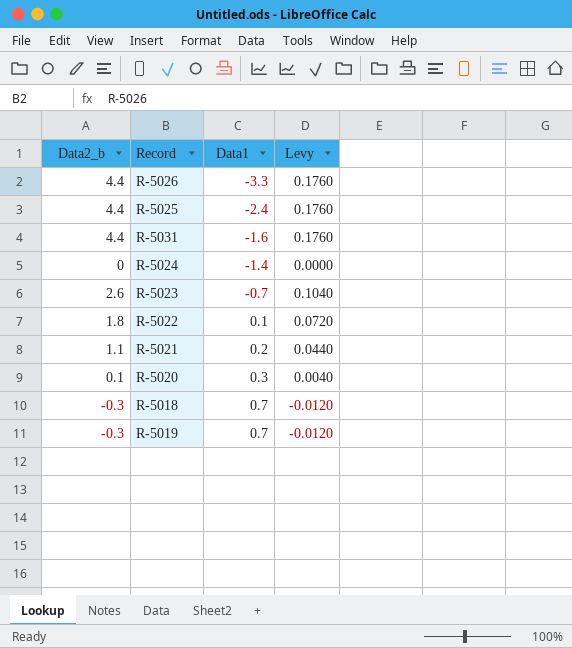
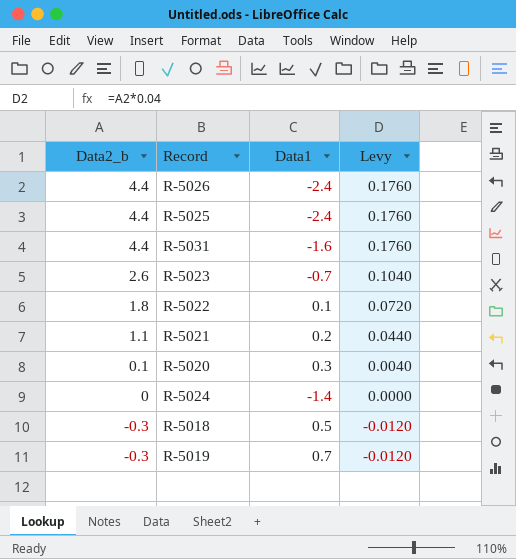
row order: Data1 ascending -> Data2_b descending
R-5026 | Data1: -3.3 -> -2.4
R-5018 | Data1: 0.7 -> 0.5

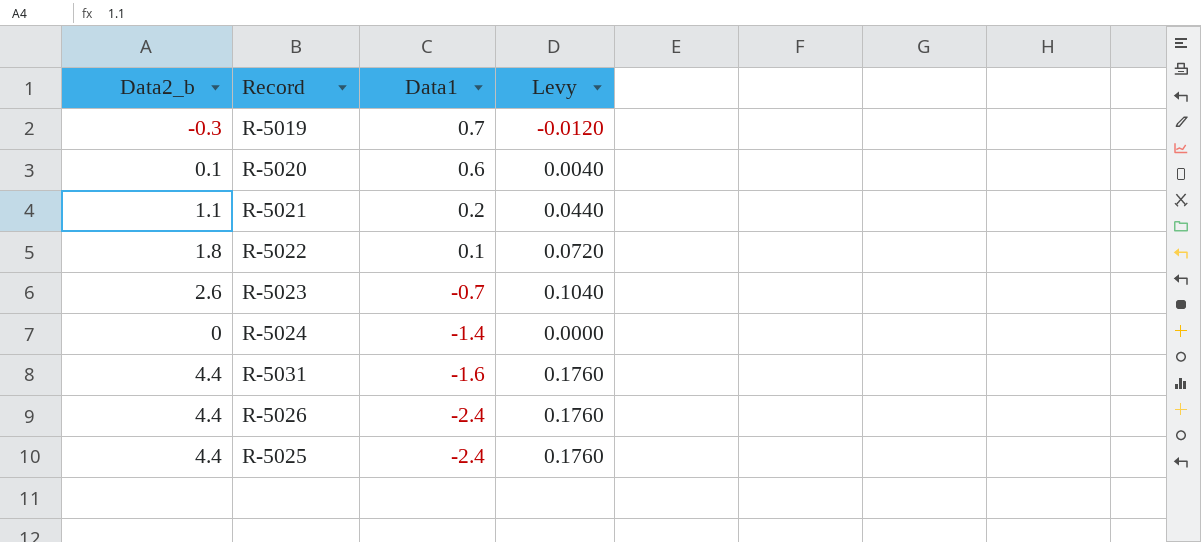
row order: Data2_b descending -> Data1 descending
row R-5018: -0.3 | 0.5 | -0.0120 -> none
R-5020 | Data1: 0.3 -> 0.6

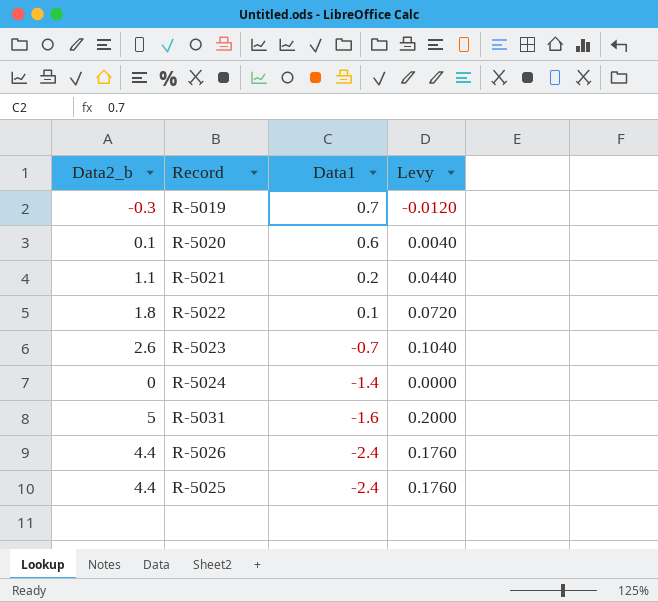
R-5031 | Data2_b: 4.4 -> 5
R-5031 | Levy: 0.1760 -> 0.2000

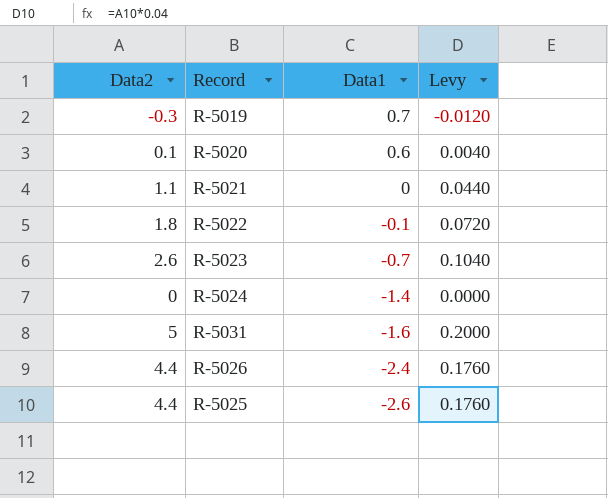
column name: Data2_b -> Data2
R-5021 | Data1: 0.2 -> 0
R-5022 | Data1: 0.1 -> -0.1
R-5025 | Data1: -2.4 -> -2.6

